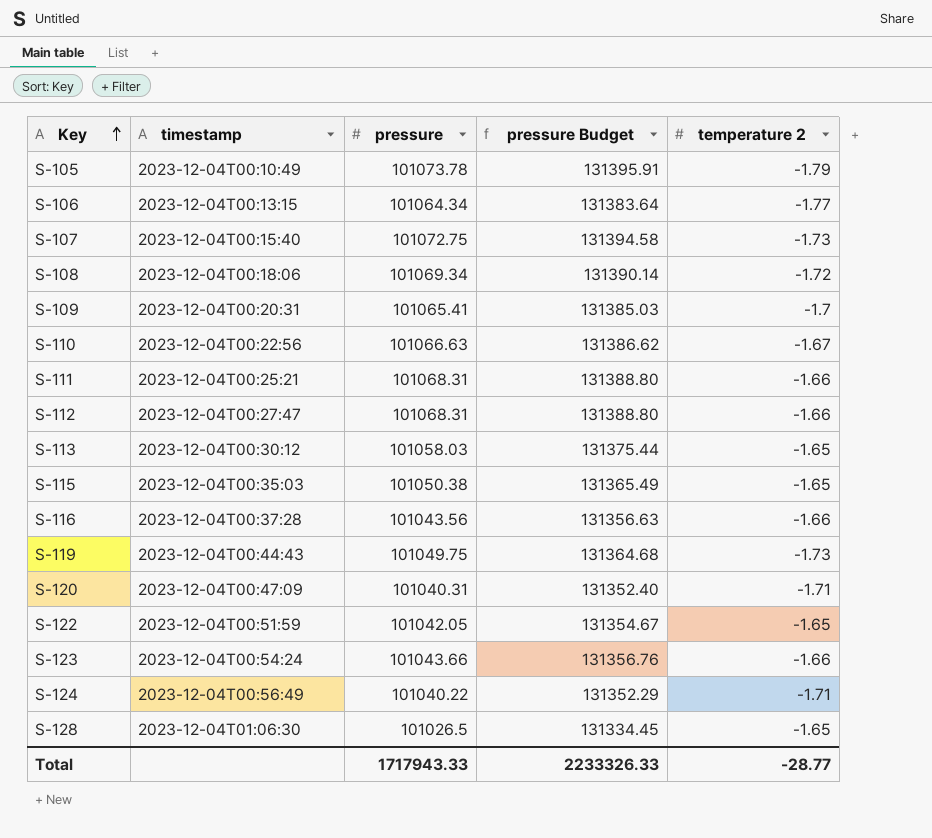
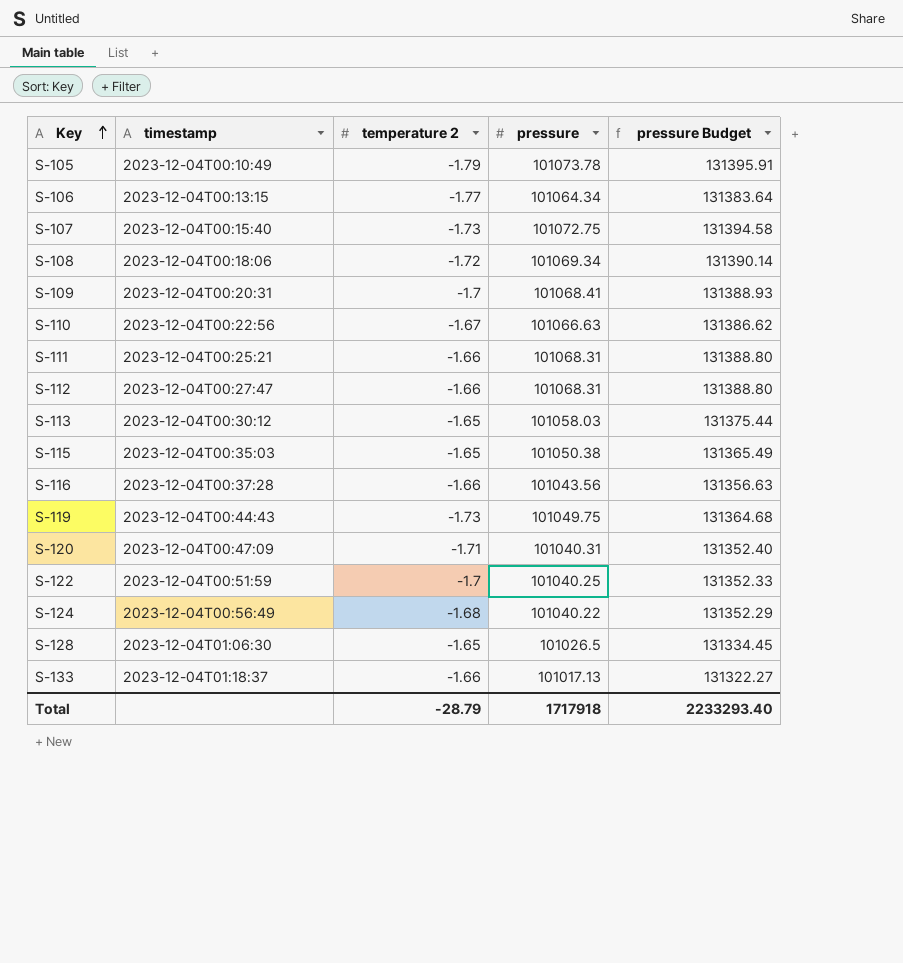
column temperature 2 | position: 5 -> 3
row S-123: 2023-12-04T00:54:24 | 101043.66 | 131356.76 | -1.66 -> none
S-109 | pressure: 101065.41 -> 101068.41
S-109 | pressure Budget: 131385.03 -> 131388.93
S-122 | temperature 2: -1.65 -> -1.7
S-122 | pressure: 101042.05 -> 101040.25
S-122 | pressure Budget: 131354.67 -> 131352.33
S-124 | temperature 2: -1.71 -> -1.68
row S-133: none -> 2023-12-04T01:18:37 | -1.66 | 101017.13 | 131322.27
Total | temperature 2: -28.77 -> -28.79
Total | pressure: 1717943.33 -> 1717918
Total | pressure Budget: 2233326.33 -> 2233293.40

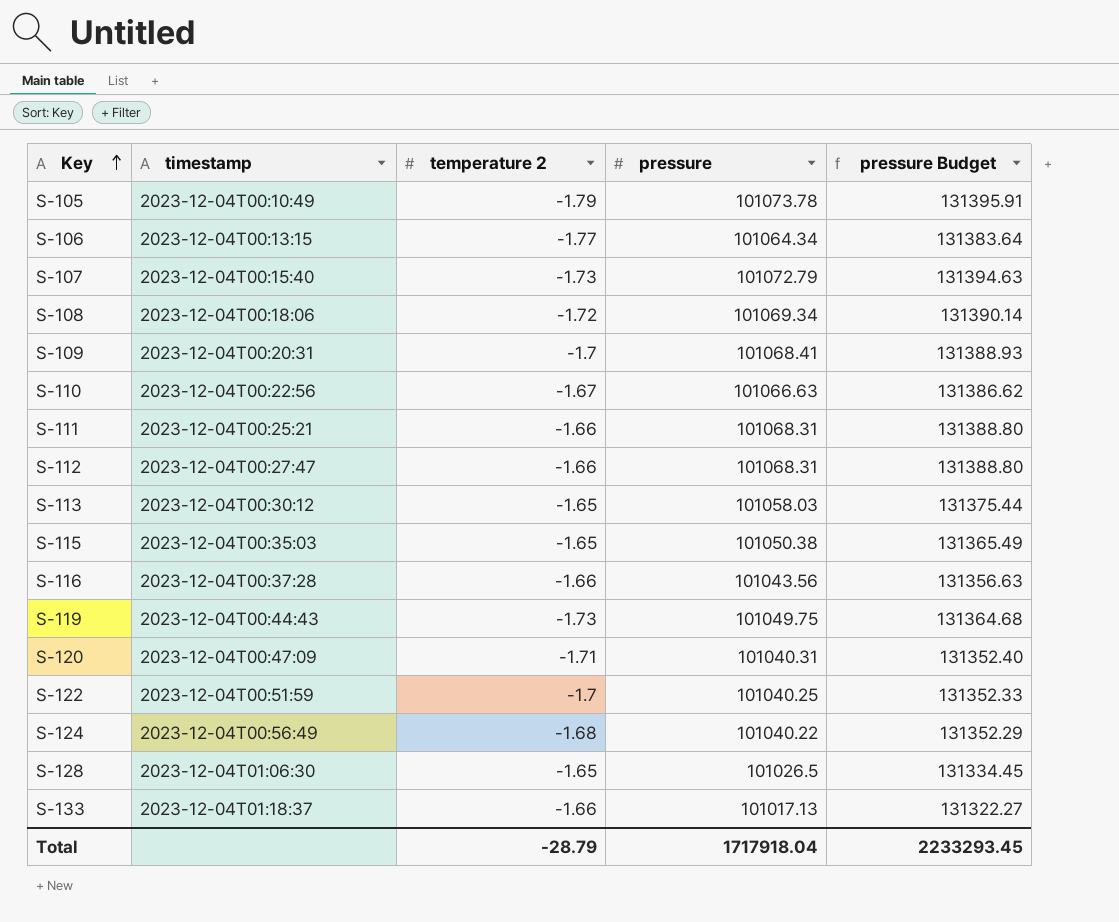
S-107 | pressure: 101072.75 -> 101072.79
S-107 | pressure Budget: 131394.58 -> 131394.63
Total | pressure: 1717918 -> 1717918.04
Total | pressure Budget: 2233293.40 -> 2233293.45

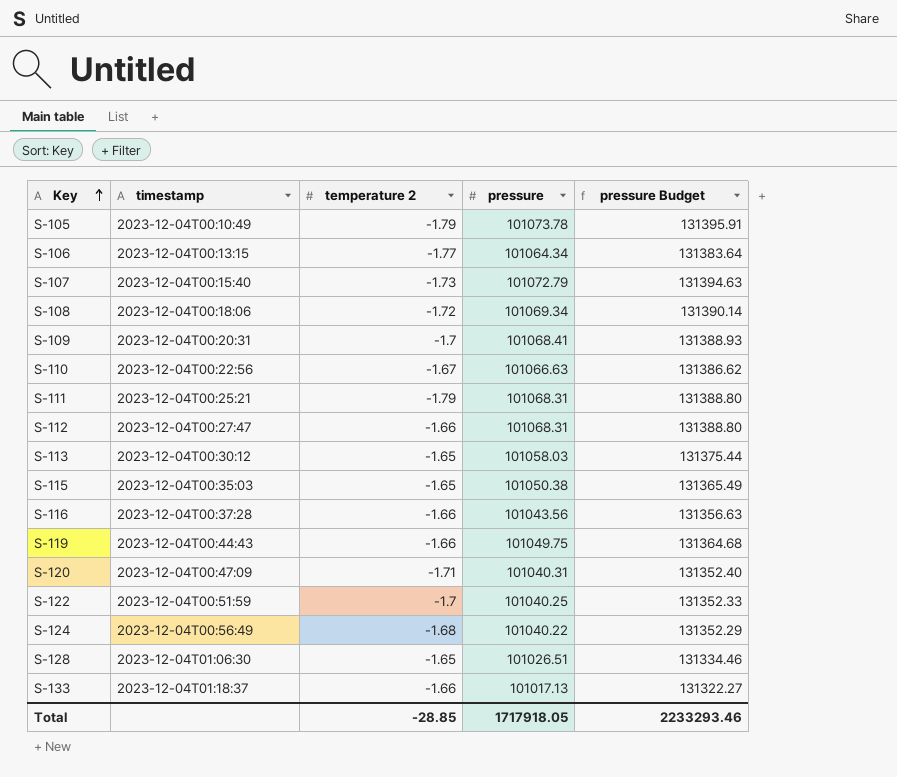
S-111 | temperature 2: -1.66 -> -1.79
S-119 | temperature 2: -1.73 -> -1.66
S-128 | pressure: 101026.5 -> 101026.51
S-128 | pressure Budget: 131334.45 -> 131334.46
Total | temperature 2: -28.79 -> -28.85
Total | pressure: 1717918.04 -> 1717918.05
Total | pressure Budget: 2233293.45 -> 2233293.46

